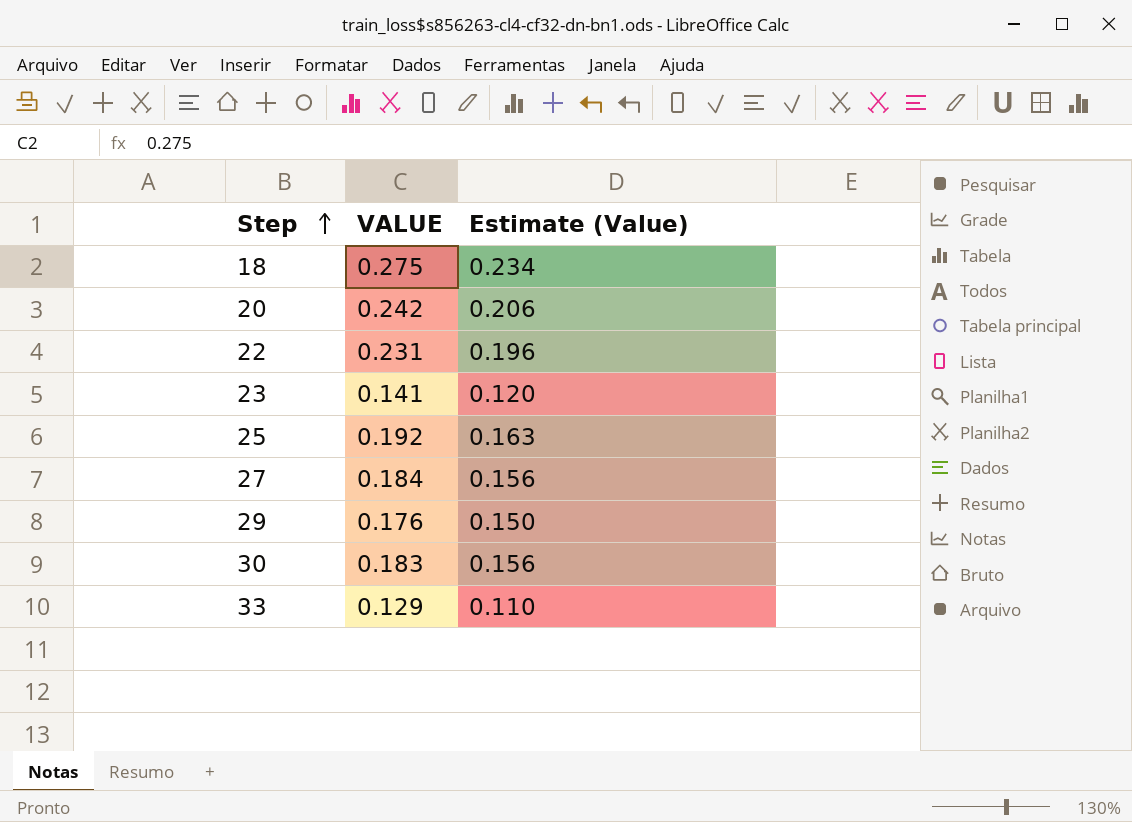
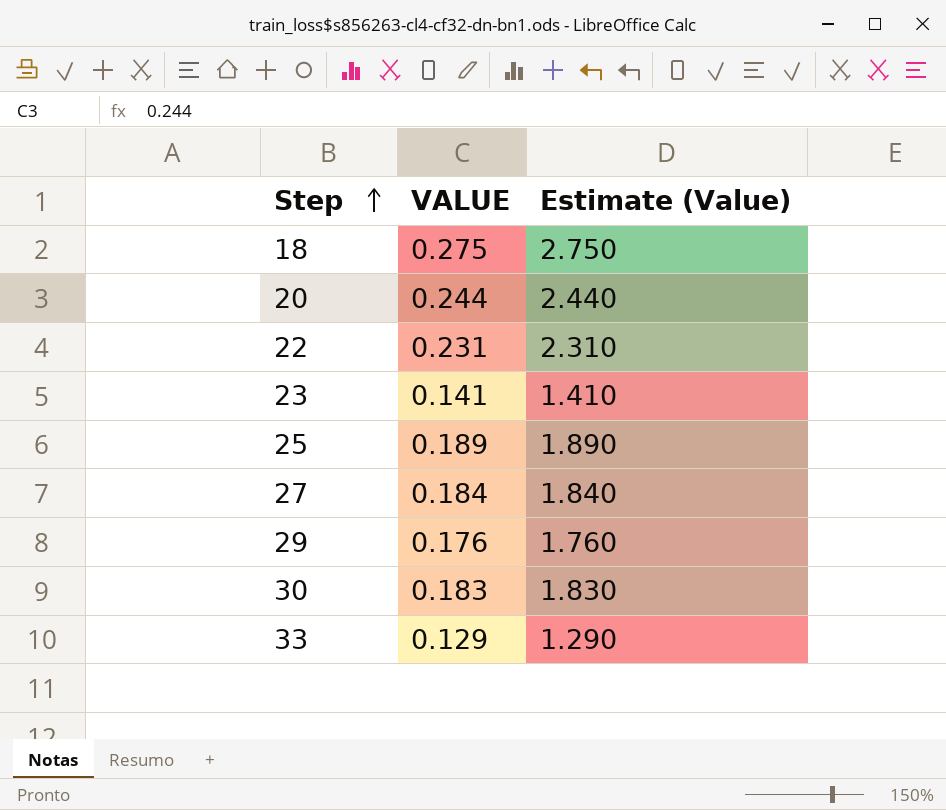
column Estimate (Value) | formula: [VALUE] * 0.85 -> [VALUE] * 10
20 | VALUE: 0.242 -> 0.244
25 | VALUE: 0.192 -> 0.189

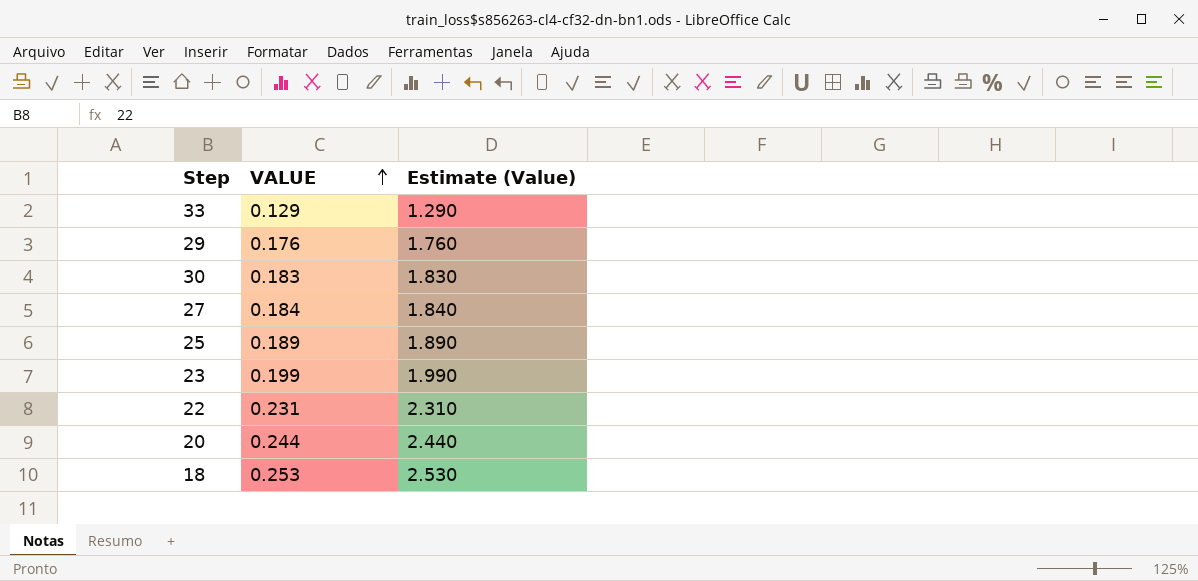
row order: Step ascending -> VALUE ascending
23 | VALUE: 0.141 -> 0.199
23 | Estimate (Value): 1.410 -> 1.990
18 | VALUE: 0.275 -> 0.253
18 | Estimate (Value): 2.750 -> 2.530

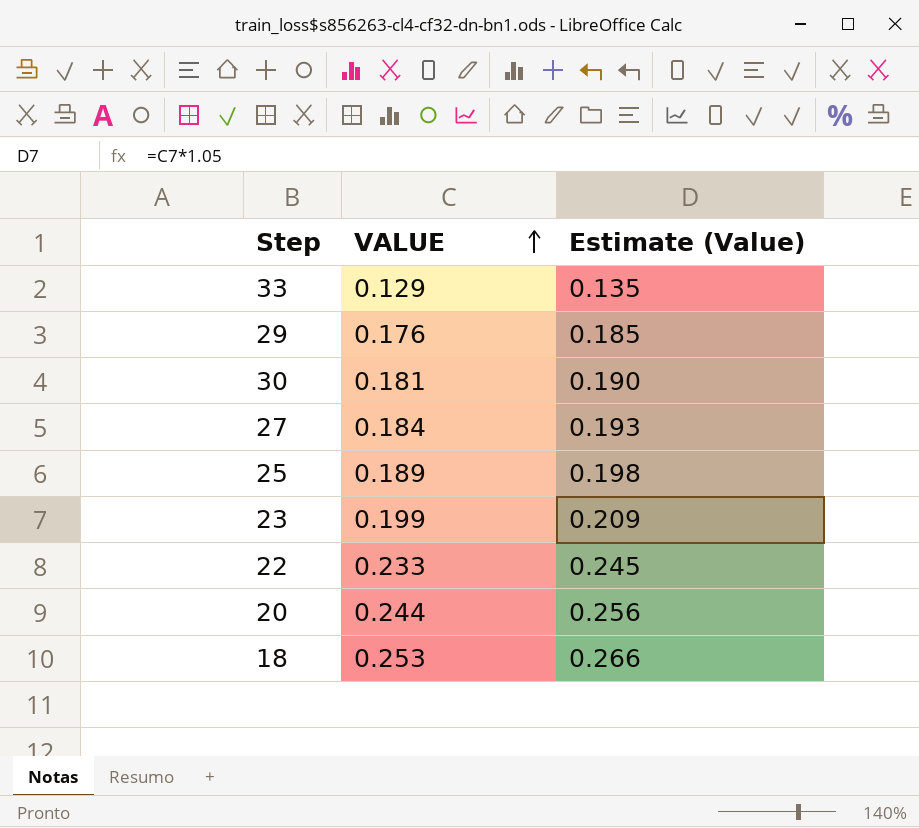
column Estimate (Value) | formula: [VALUE] * 10 -> [VALUE] * 1.05
30 | VALUE: 0.183 -> 0.181
22 | VALUE: 0.231 -> 0.233

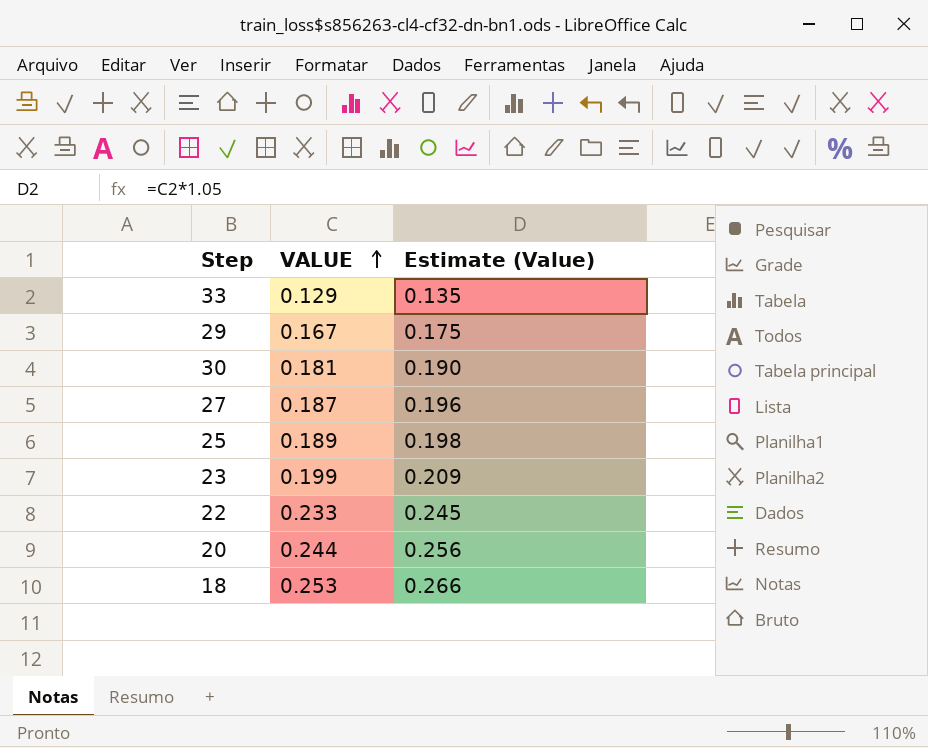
29 | VALUE: 0.176 -> 0.167
29 | Estimate (Value): 0.185 -> 0.175
27 | VALUE: 0.184 -> 0.187
27 | Estimate (Value): 0.193 -> 0.196

